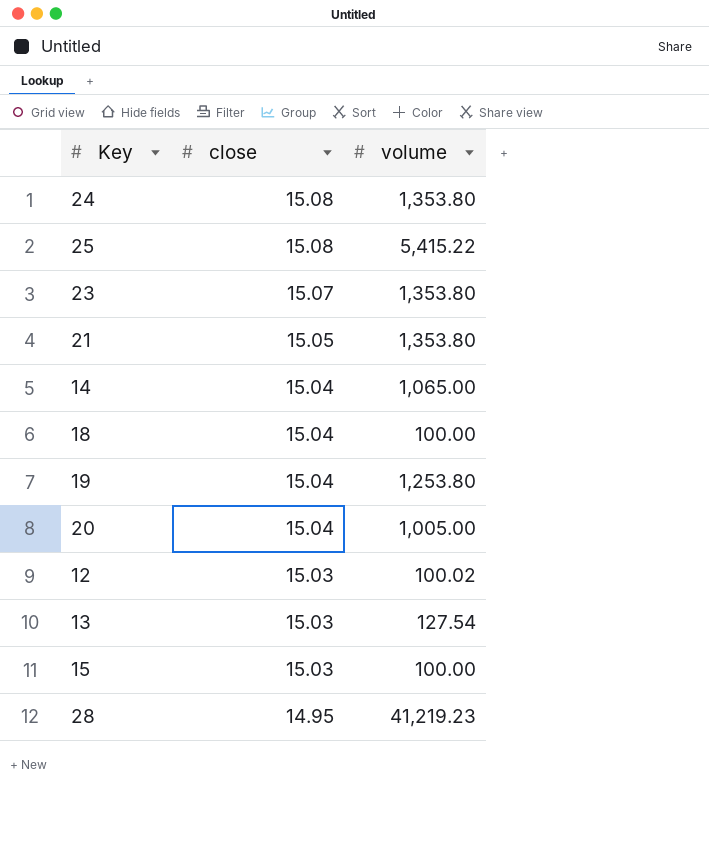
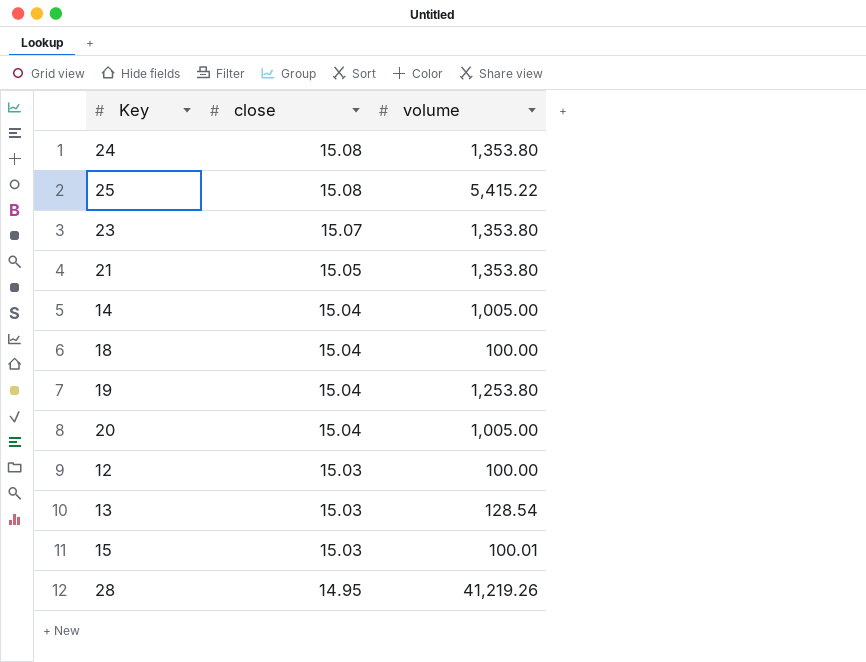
14 | volume: 1,065.00 -> 1,005.00
12 | volume: 100.02 -> 100.00
13 | volume: 127.54 -> 128.54
15 | volume: 100.00 -> 100.01
28 | volume: 41,219.23 -> 41,219.26

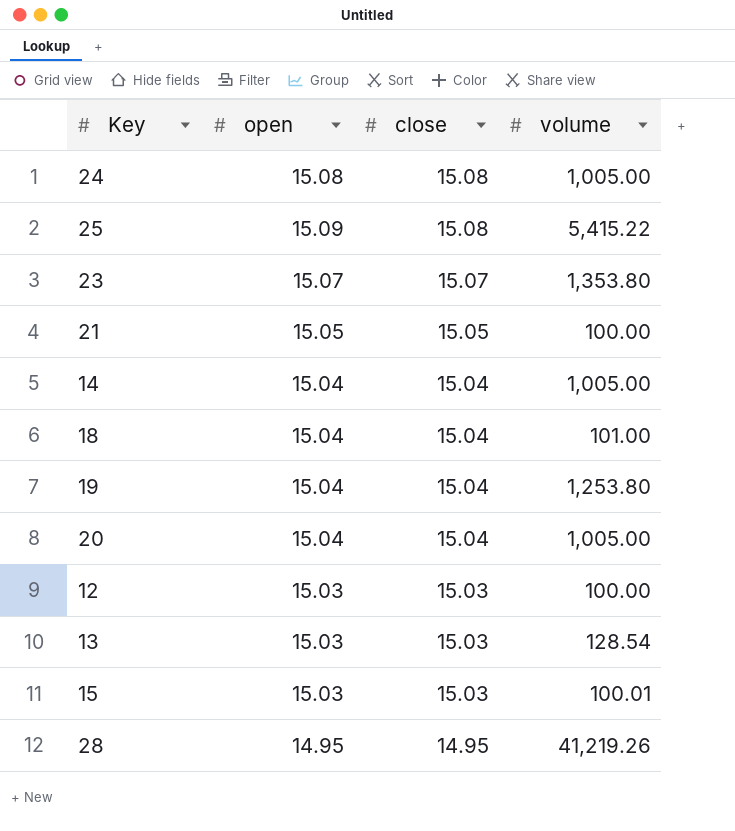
column open | position: none -> 2
24 | volume: 1,353.80 -> 1,005.00
21 | volume: 1,353.80 -> 100.00
18 | volume: 100.00 -> 101.00

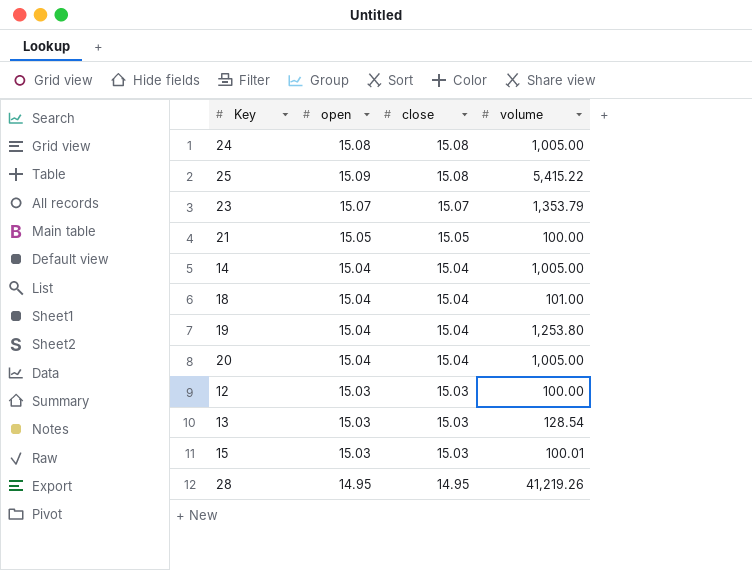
23 | volume: 1,353.80 -> 1,353.79

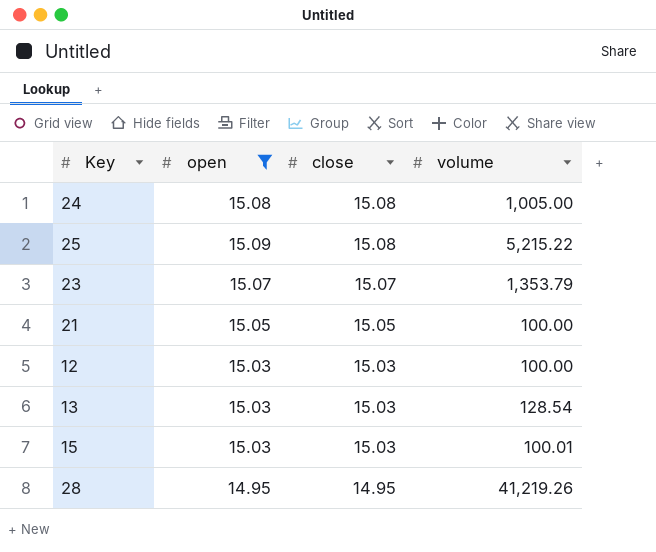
filter: none -> open != 15.04
25 | volume: 5,415.22 -> 5,215.22

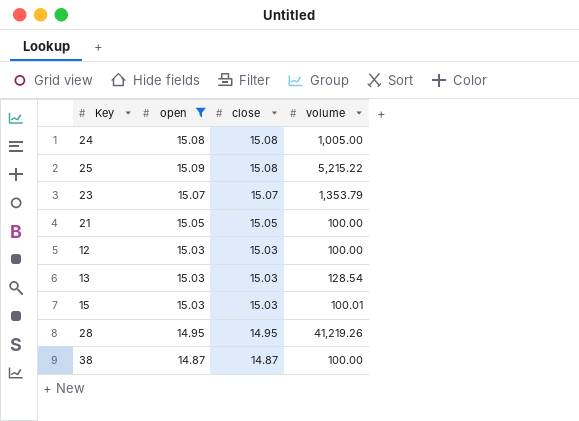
row 38: none -> 14.87 | 14.87 | 100.00

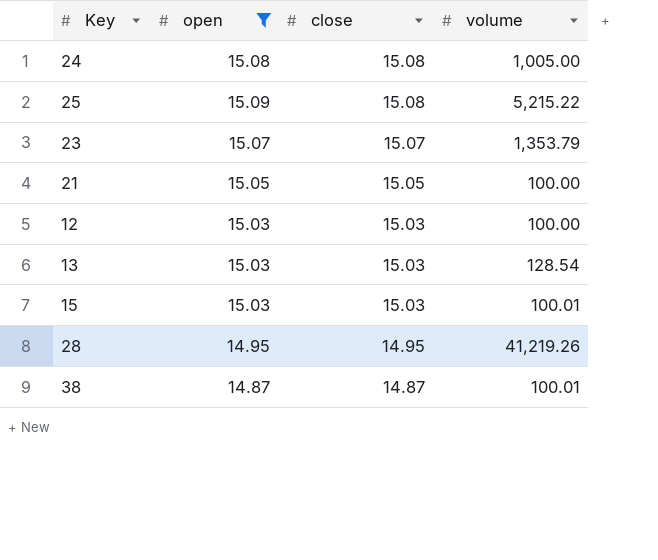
38 | volume: 100.00 -> 100.01

